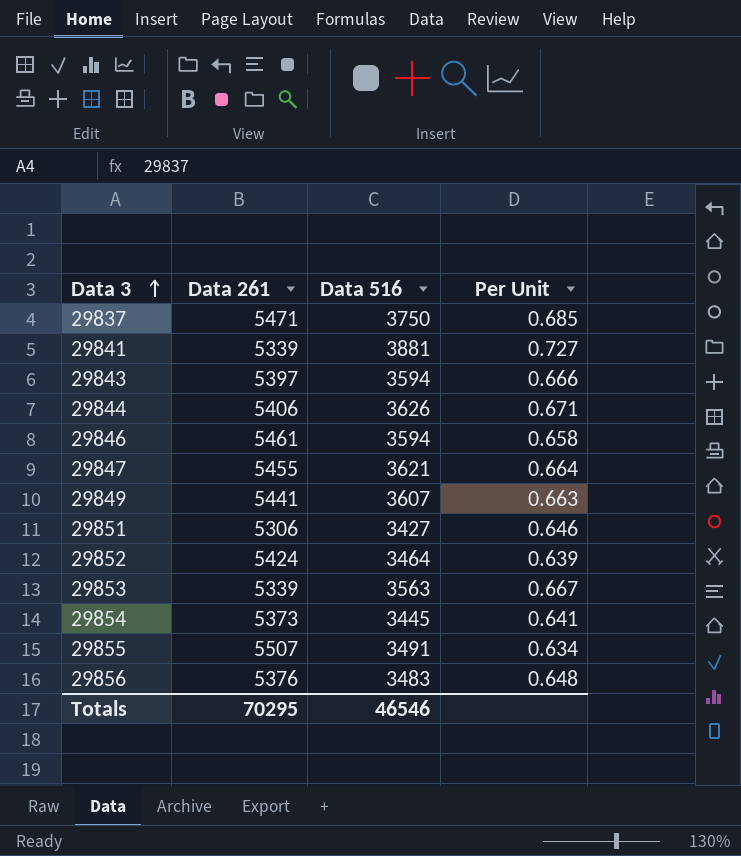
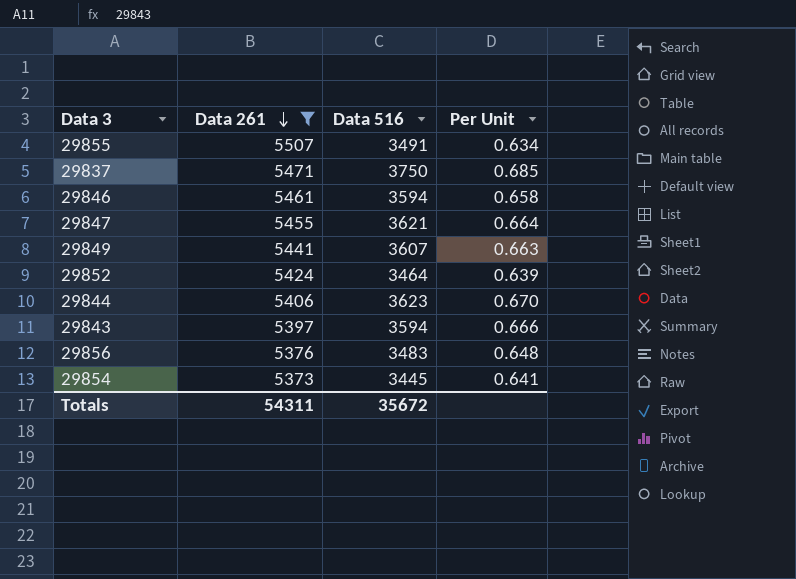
filter: none -> Data 261 >= 5373
row order: Data 3 ascending -> Data 261 descending
29844 | Data 516: 3626 -> 3623
29844 | Per Unit: 0.671 -> 0.670
Totals | Data 261: 70295 -> 54311
Totals | Data 516: 46546 -> 35672

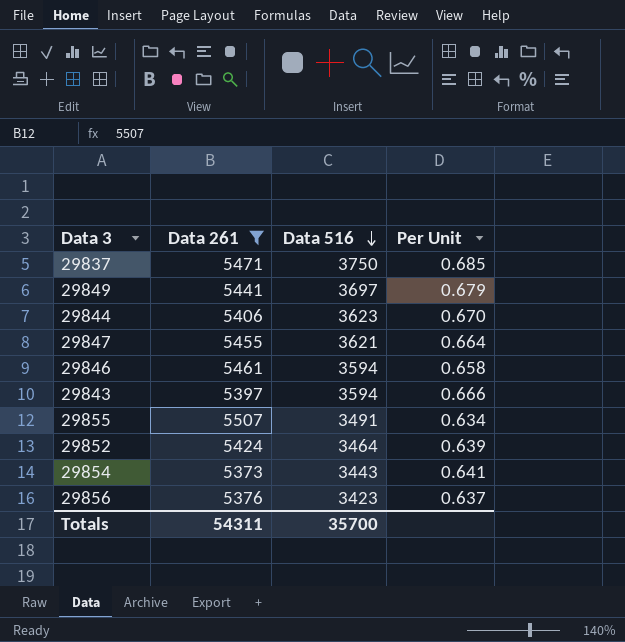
row order: Data 261 descending -> Data 516 descending
29849 | Data 516: 3607 -> 3697
29849 | Per Unit: 0.663 -> 0.679
29854 | Data 516: 3445 -> 3443
29856 | Data 516: 3483 -> 3423
29856 | Per Unit: 0.648 -> 0.637
Totals | Data 516: 35672 -> 35700

